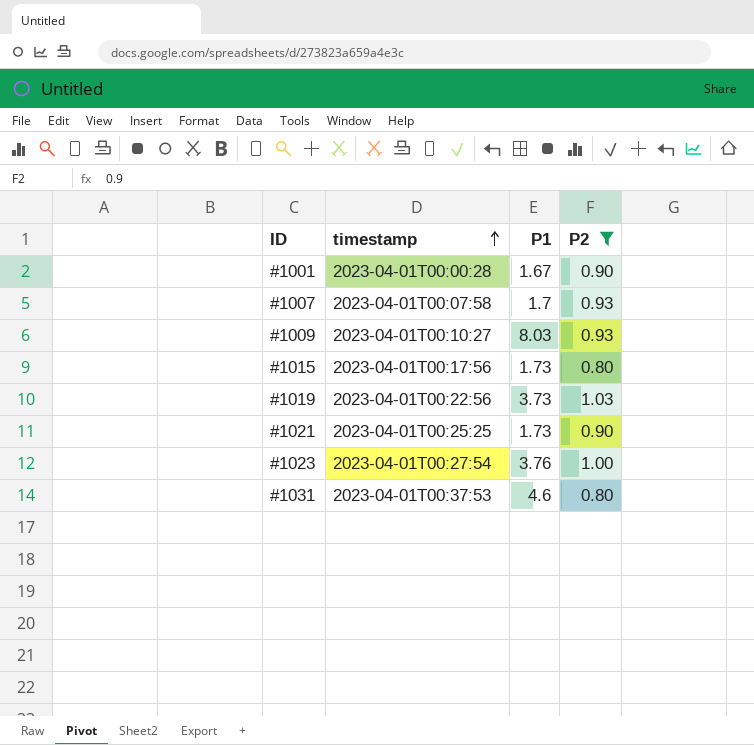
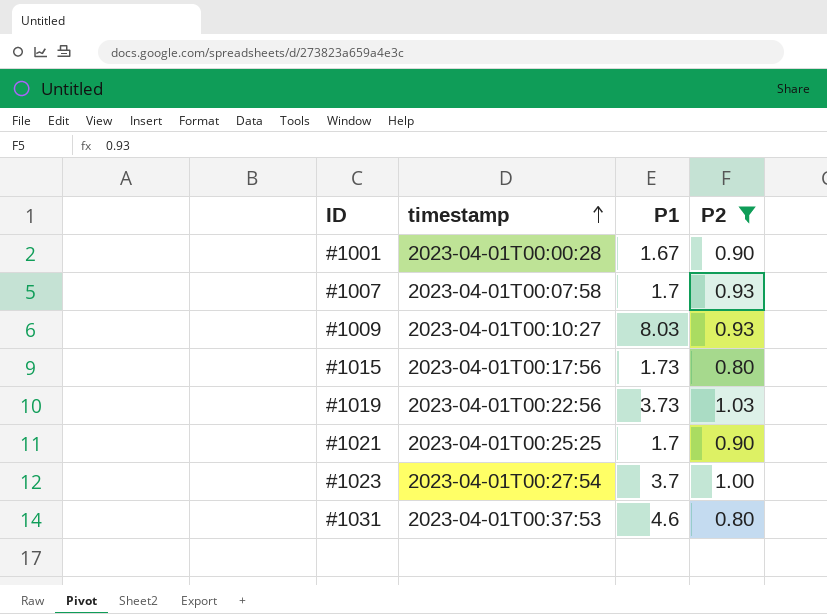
#1021 | P1: 1.73 -> 1.7
#1023 | P1: 3.76 -> 3.7

